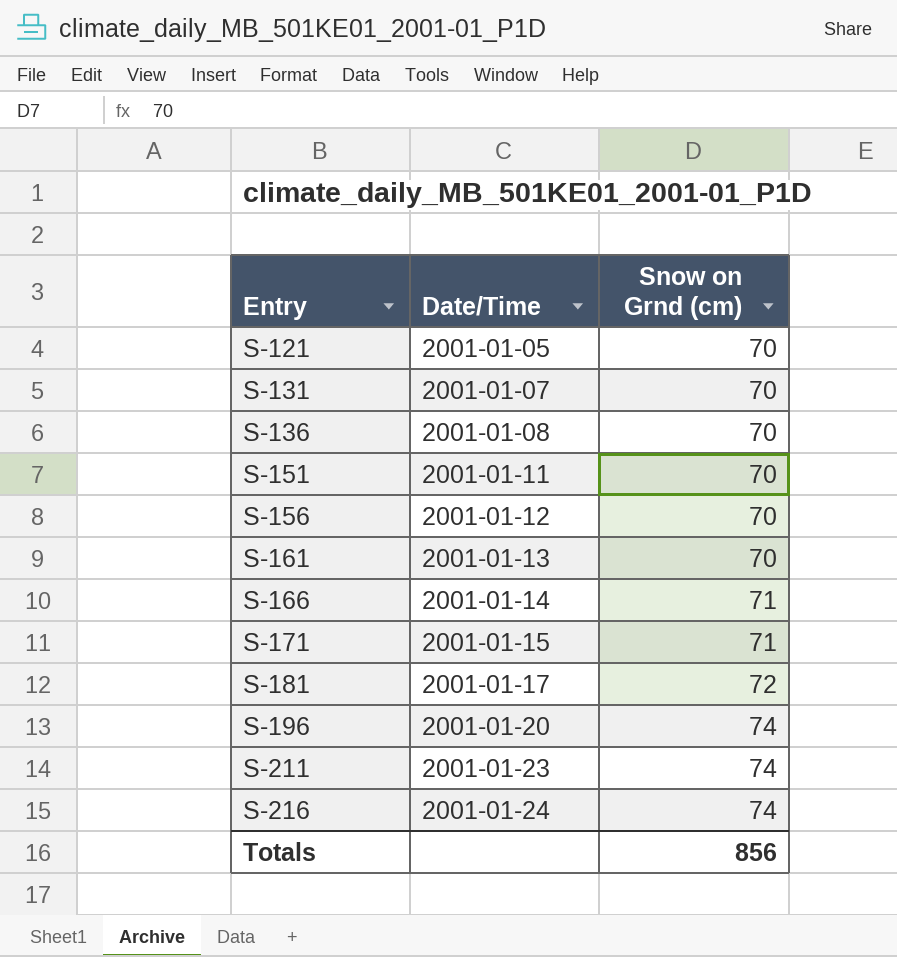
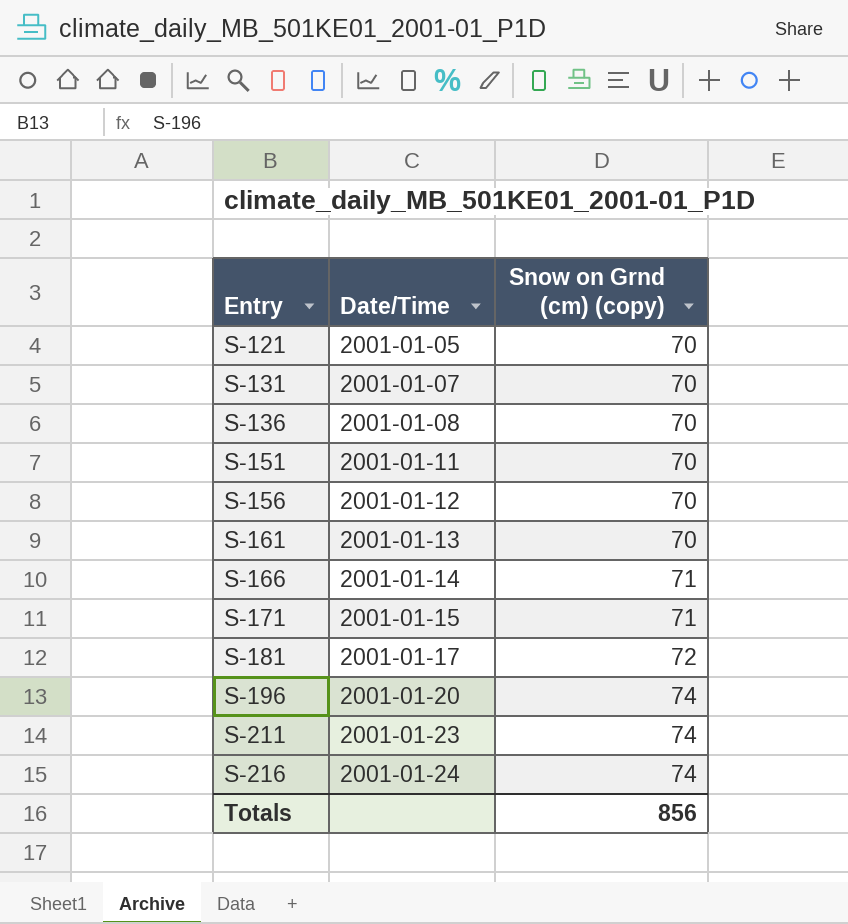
column name: Snow on Grnd (cm) -> Snow on Grnd (cm) (copy)

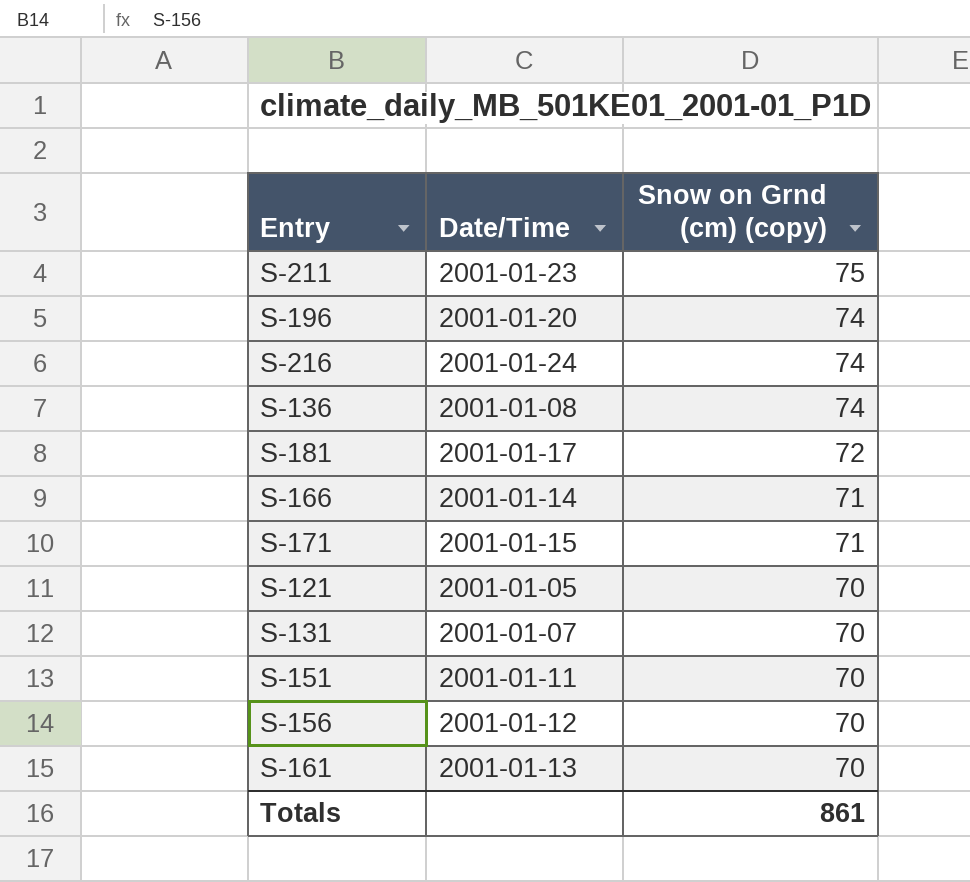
row order: Entry ascending -> Snow on Grnd (cm) (copy) descending
S-211 | Snow on Grnd (cm) (copy): 74 -> 75
S-136 | Snow on Grnd (cm) (copy): 70 -> 74
Totals | Snow on Grnd (cm) (copy): 856 -> 861

